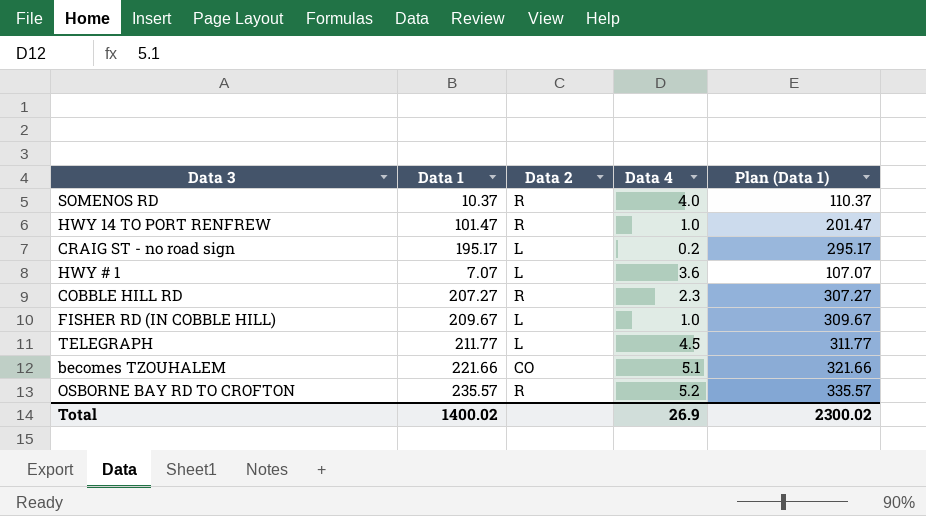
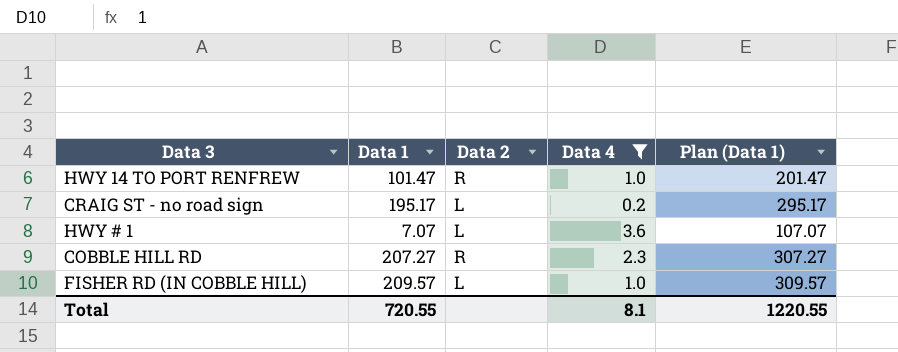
filter: none -> Data 4 <= 3.6
FISHER RD (IN COBBLE HILL) | Data 1: 209.67 -> 209.57
FISHER RD (IN COBBLE HILL) | Plan (Data 1): 309.67 -> 309.57
Total | Data 1: 1400.02 -> 720.55
Total | Data 4: 26.9 -> 8.1
Total | Plan (Data 1): 2300.02 -> 1220.55

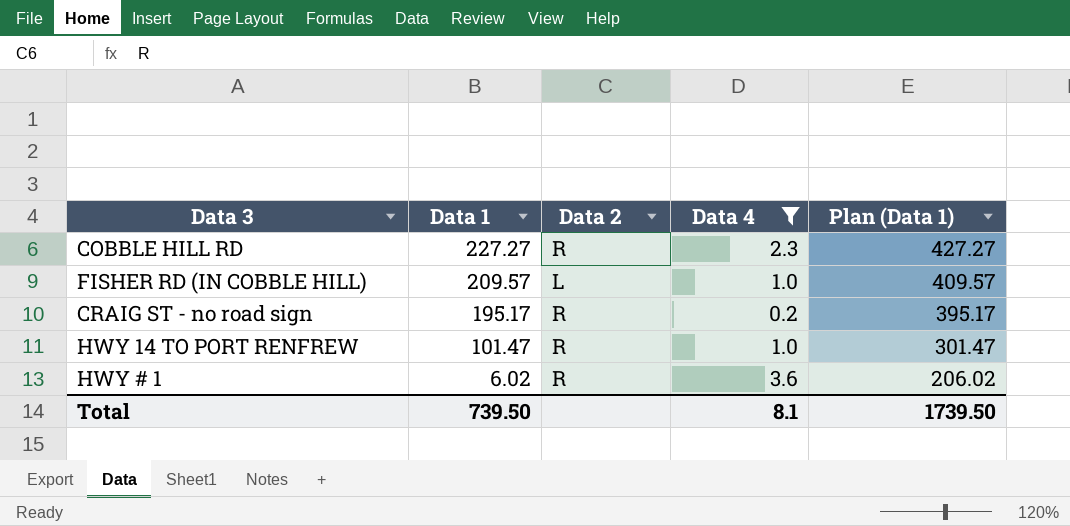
row order: none -> Data 1 descending
column Plan (Data 1) | formula: [Data 1] + 100 -> [Data 1] + 200
COBBLE HILL RD | Data 1: 207.27 -> 227.27
CRAIG ST - no road sign | Data 2: L -> R
HWY # 1 | Data 1: 7.07 -> 6.02
HWY # 1 | Data 2: L -> R
Total | Data 1: 720.55 -> 739.50
Total | Plan (Data 1): 1220.55 -> 1739.50

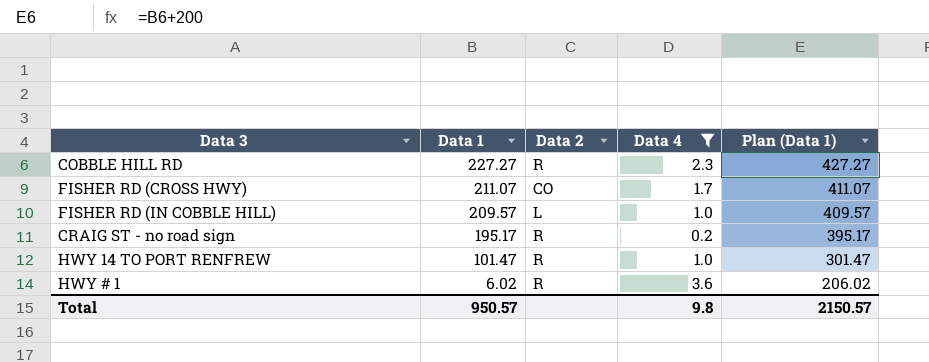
row FISHER RD (CROSS HWY): none -> 211.07 | CO | 1.7 | 411.07
Total | Data 1: 739.50 -> 950.57
Total | Data 4: 8.1 -> 9.8
Total | Plan (Data 1): 1739.50 -> 2150.57

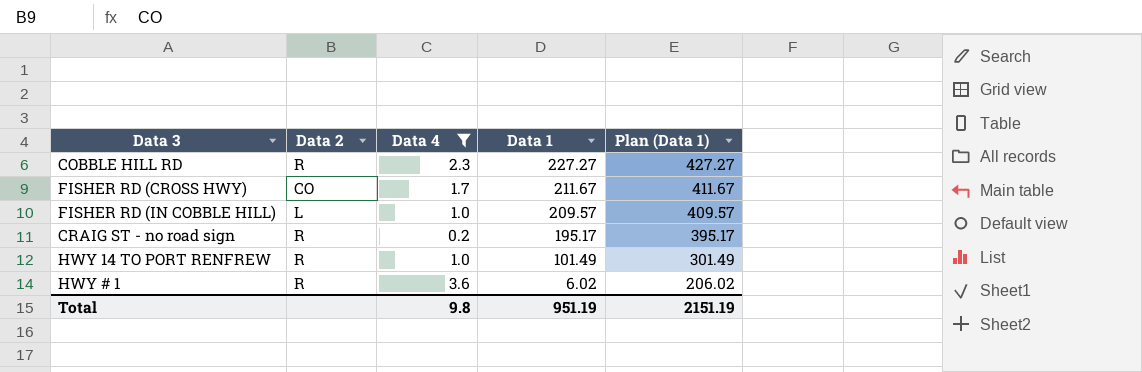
column Data 1 | position: 2 -> 4
FISHER RD (CROSS HWY) | Data 1: 211.07 -> 211.67
FISHER RD (CROSS HWY) | Plan (Data 1): 411.07 -> 411.67
HWY 14 TO PORT RENFREW | Data 1: 101.47 -> 101.49
HWY 14 TO PORT RENFREW | Plan (Data 1): 301.47 -> 301.49
Total | Data 1: 950.57 -> 951.19
Total | Plan (Data 1): 2150.57 -> 2151.19

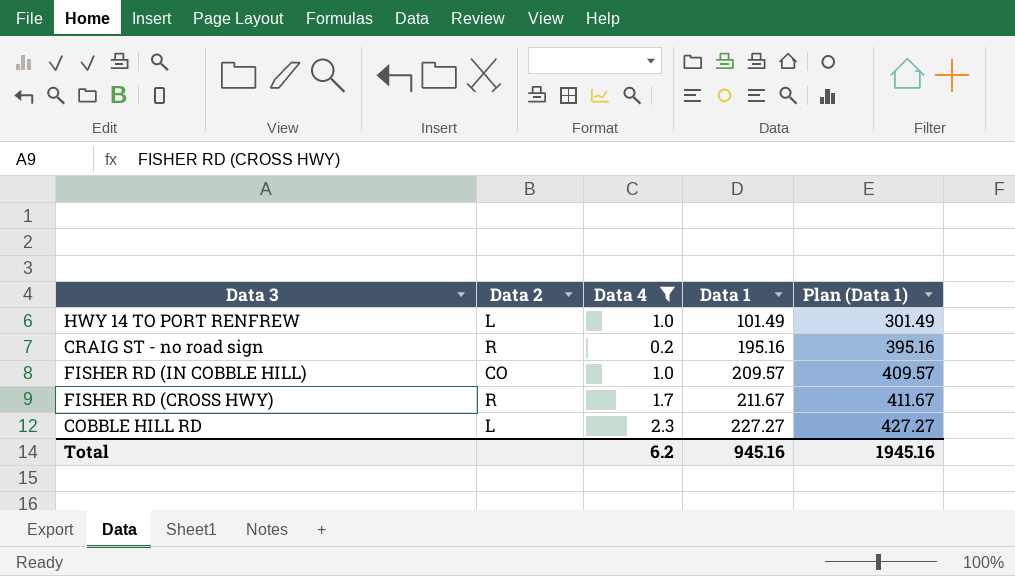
row order: Data 1 descending -> Data 1 ascending
row HWY # 1: R | 3.6 | 6.02 | 206.02 -> none
HWY 14 TO PORT RENFREW | Data 2: R -> L
CRAIG ST - no road sign | Data 1: 195.17 -> 195.16
CRAIG ST - no road sign | Plan (Data 1): 395.17 -> 395.16
FISHER RD (IN COBBLE HILL) | Data 2: L -> CO
FISHER RD (CROSS HWY) | Data 2: CO -> R
COBBLE HILL RD | Data 2: R -> L
Total | Data 4: 9.8 -> 6.2
Total | Data 1: 951.19 -> 945.16
Total | Plan (Data 1): 2151.19 -> 1945.16

